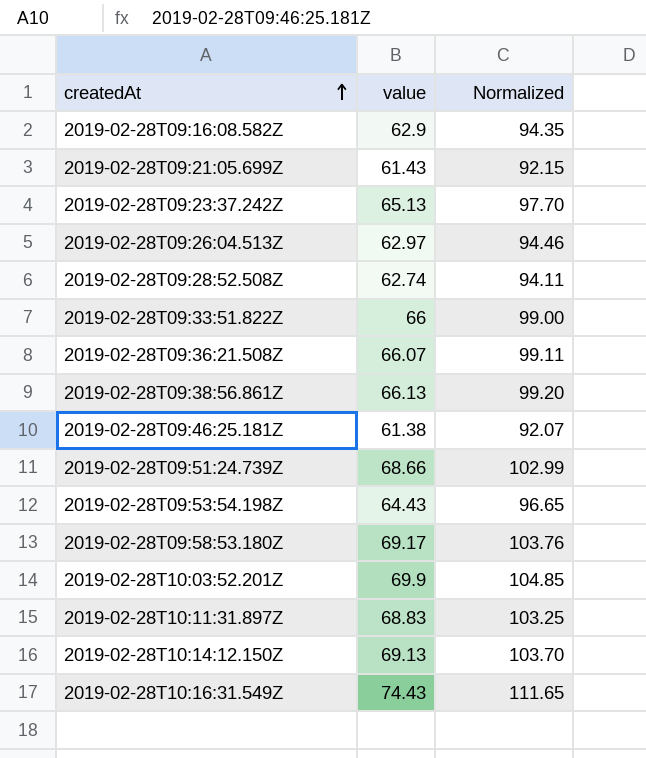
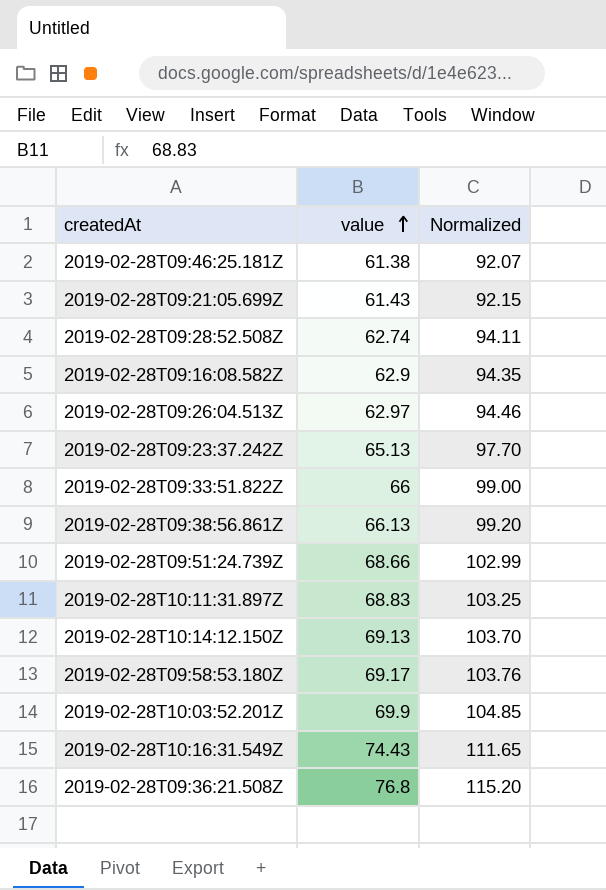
row order: createdAt ascending -> value ascending
row 2019-02-28T09:53:54.198Z: 64.43 | 96.65 -> none
2019-02-28T09:36:21.508Z | value: 66.07 -> 76.8
2019-02-28T09:36:21.508Z | Normalized: 99.11 -> 115.20

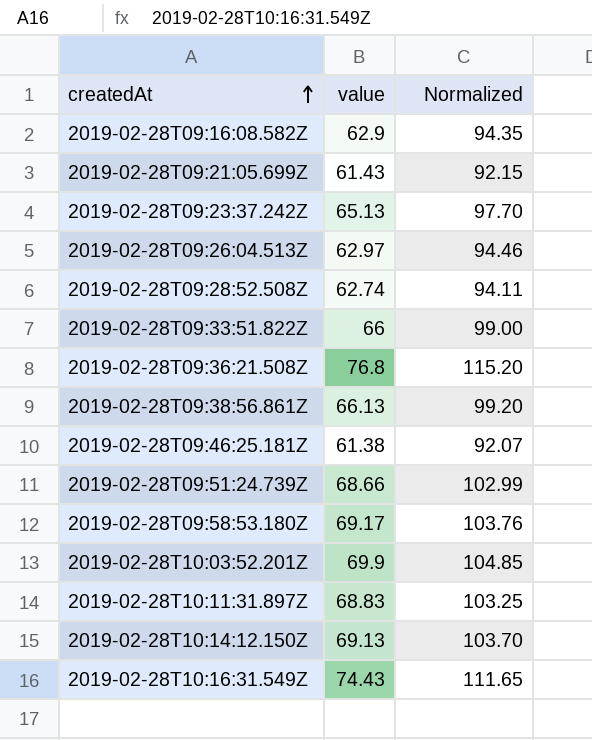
row order: value ascending -> createdAt ascending

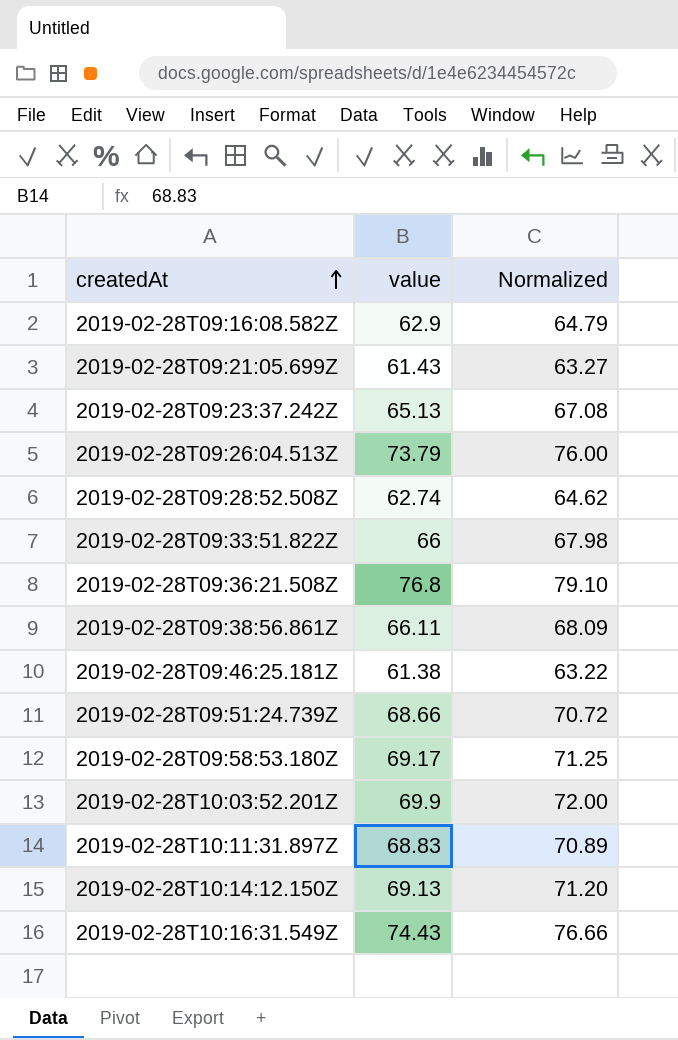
column Normalized | formula: [value] * 1.5 -> [value] * 1.03
2019-02-28T09:26:04.513Z | value: 62.97 -> 73.79
2019-02-28T09:38:56.861Z | value: 66.13 -> 66.11

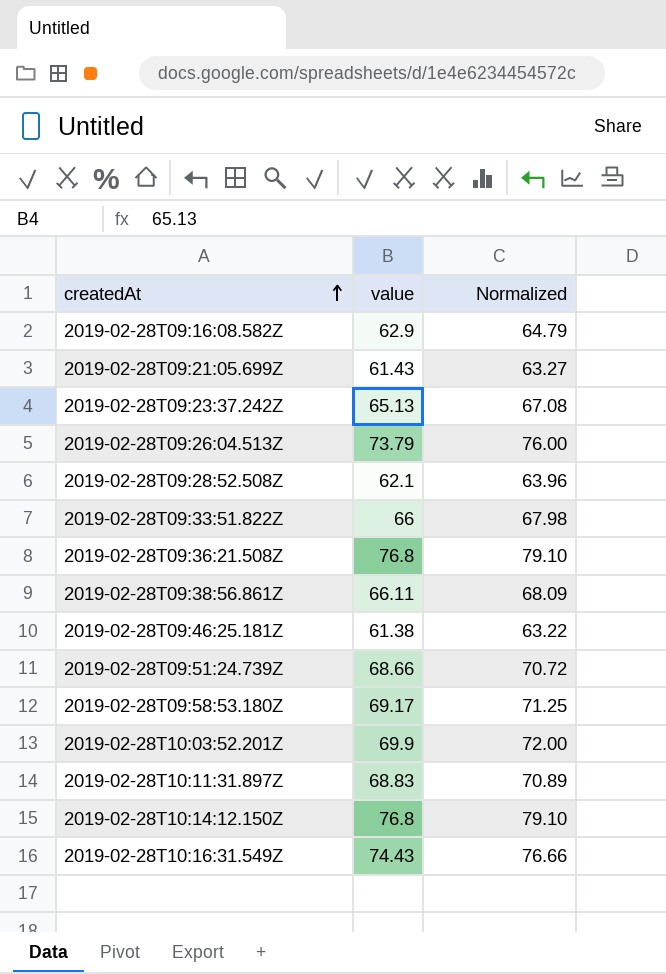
2019-02-28T09:28:52.508Z | value: 62.74 -> 62.1
2019-02-28T09:28:52.508Z | Normalized: 64.62 -> 63.96
2019-02-28T10:14:12.150Z | value: 69.13 -> 76.8
2019-02-28T10:14:12.150Z | Normalized: 71.20 -> 79.10

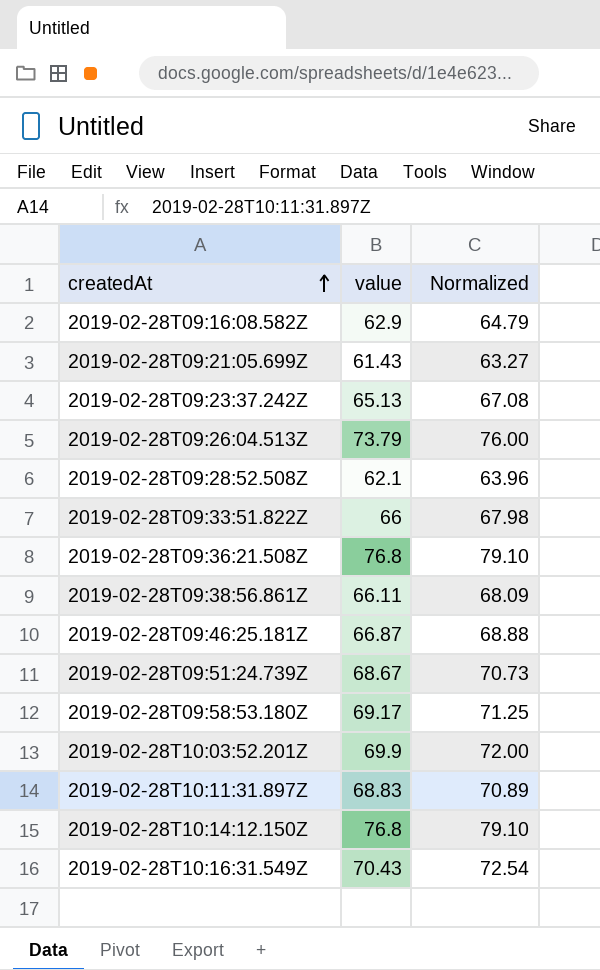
2019-02-28T09:46:25.181Z | value: 61.38 -> 66.87
2019-02-28T09:46:25.181Z | Normalized: 63.22 -> 68.88
2019-02-28T09:51:24.739Z | value: 68.66 -> 68.67
2019-02-28T09:51:24.739Z | Normalized: 70.72 -> 70.73
2019-02-28T10:16:31.549Z | value: 74.43 -> 70.43
2019-02-28T10:16:31.549Z | Normalized: 76.66 -> 72.54

